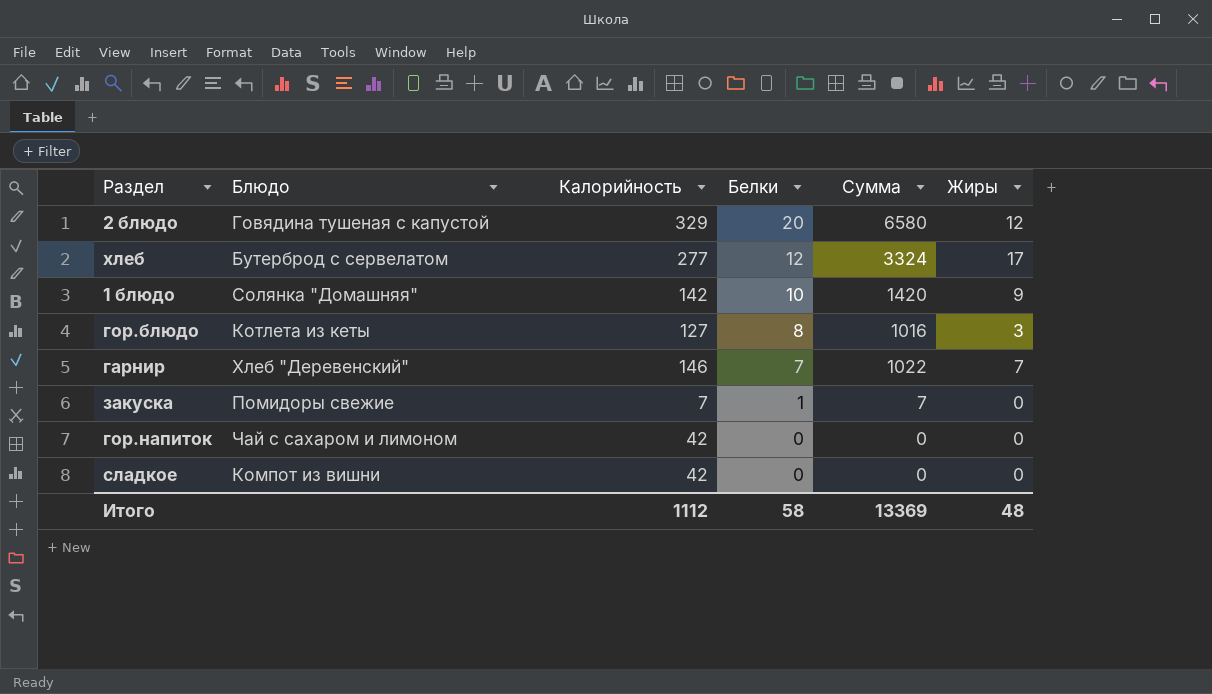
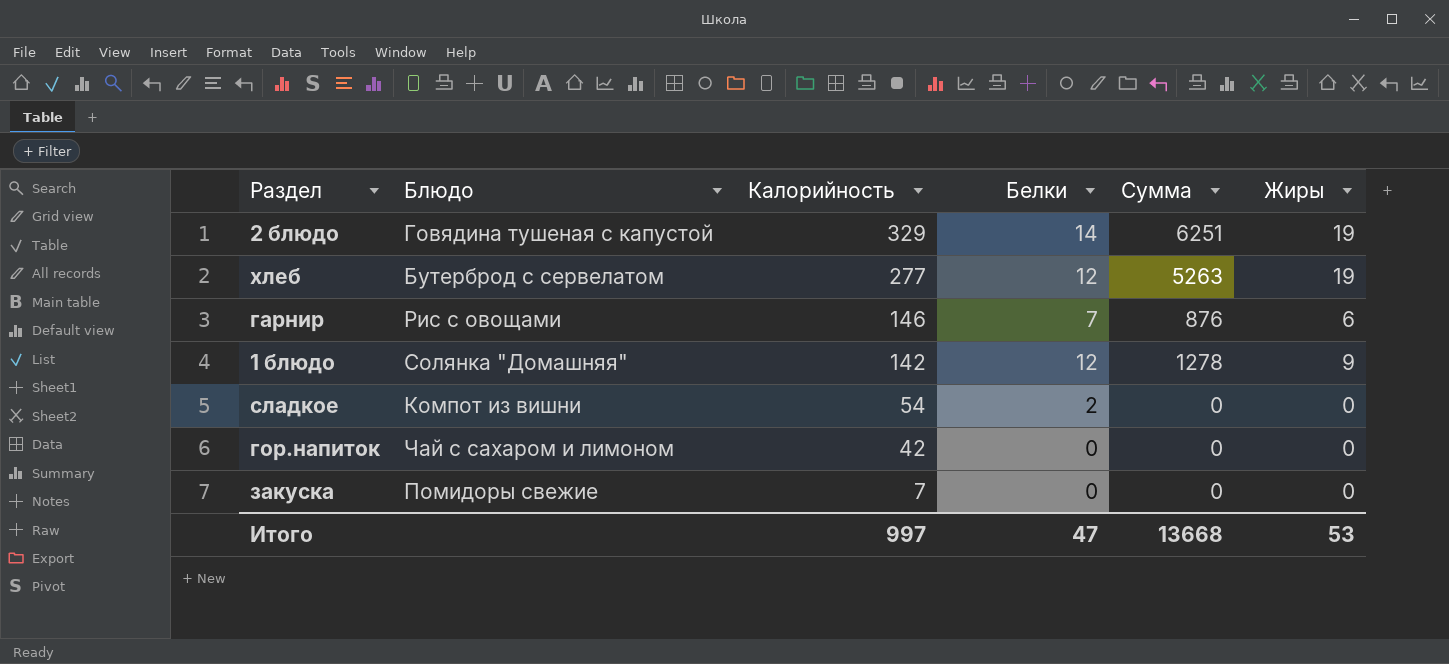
row order: Белки descending -> Калорийность descending
column Сумма | formula: [Калорийность] * [Белки] -> [Калорийность] * [Жиры]
row гор.блюдо: Котлета из кеты | 127 | 8 | 1016 | 3 -> none
2 блюдо | Белки: 20 -> 14
2 блюдо | Жиры: 12 -> 19
хлеб | Жиры: 17 -> 19
гарнир | Блюдо: Хлеб "Деревенский" -> Рис с овощами
гарнир | Жиры: 7 -> 6
1 блюдо | Белки: 10 -> 12
сладкое | Калорийность: 42 -> 54
сладкое | Белки: 0 -> 2
закуска | Белки: 1 -> 0
Итого | Калорийность: 1112 -> 997
Итого | Белки: 58 -> 47
Итого | Сумма: 13369 -> 13668
Итого | Жиры: 48 -> 53

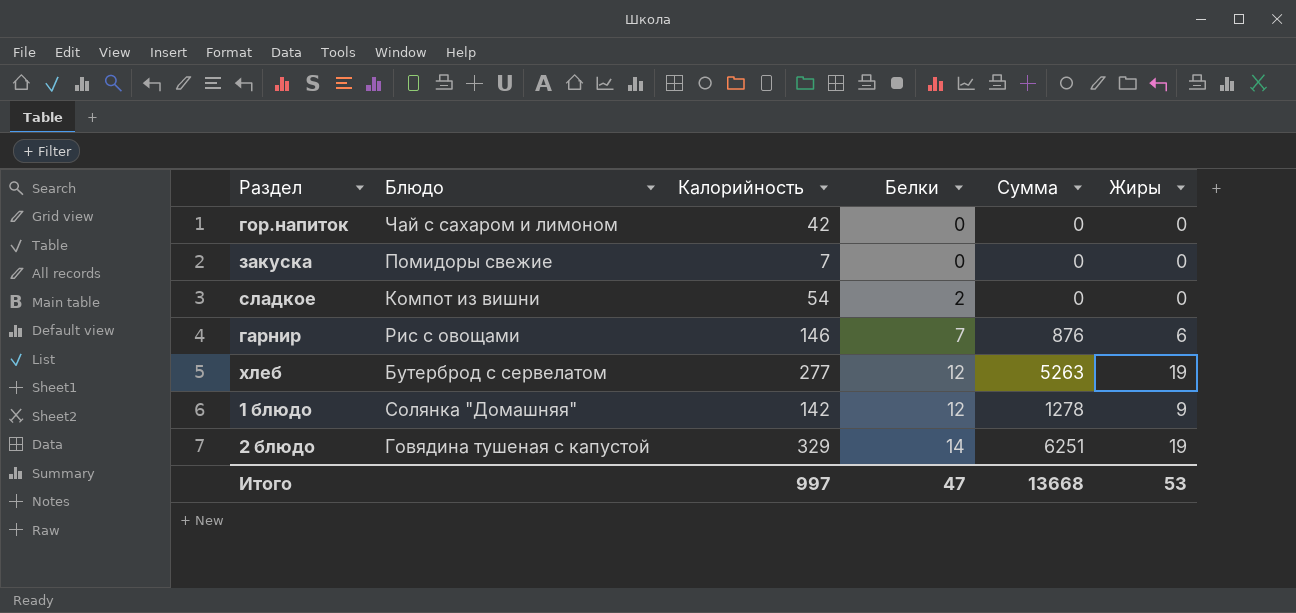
row order: Калорийность descending -> Белки ascending

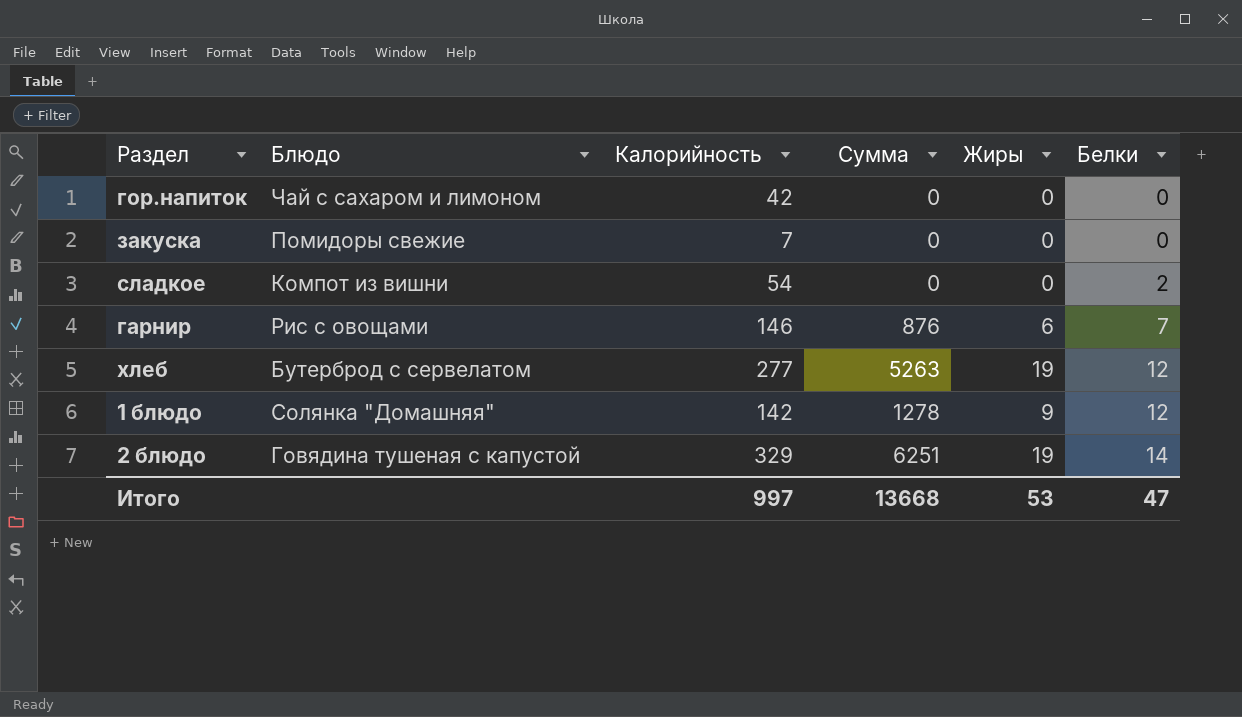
column Белки | position: 4 -> 6

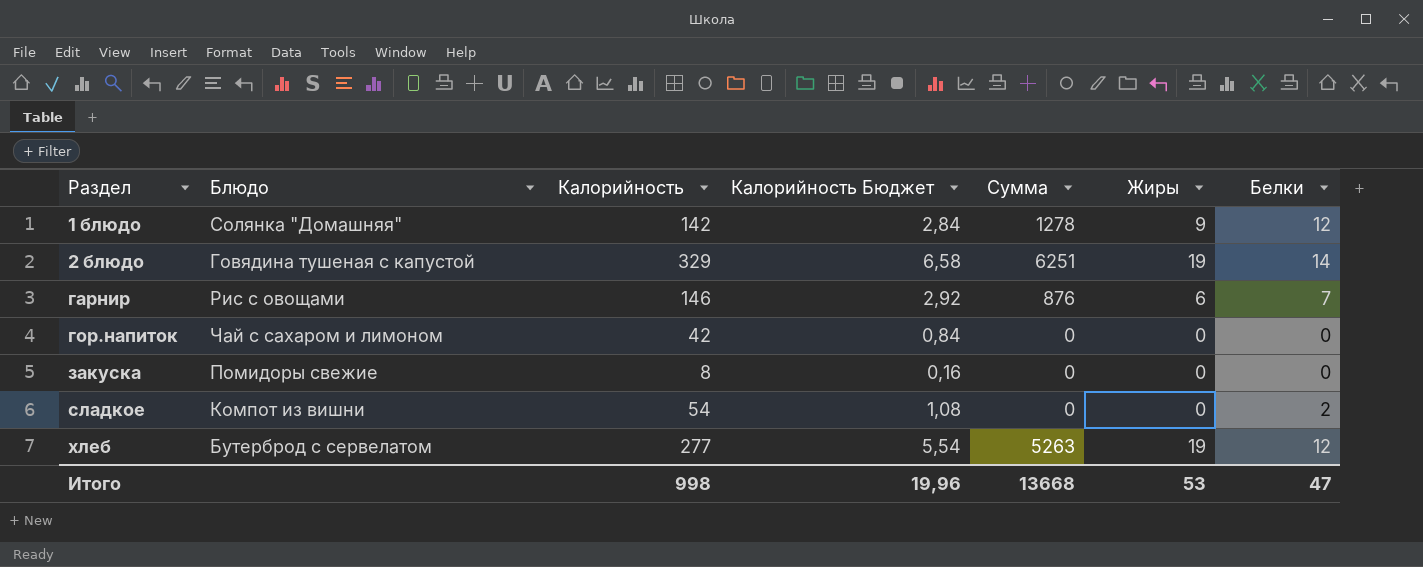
row order: Белки ascending -> Раздел ascending
column Калорийность Бюджет | formula: none -> [Калорийность] * 0,02
закуска | Калорийность: 7 -> 8
Итого | Калорийность: 997 -> 998

